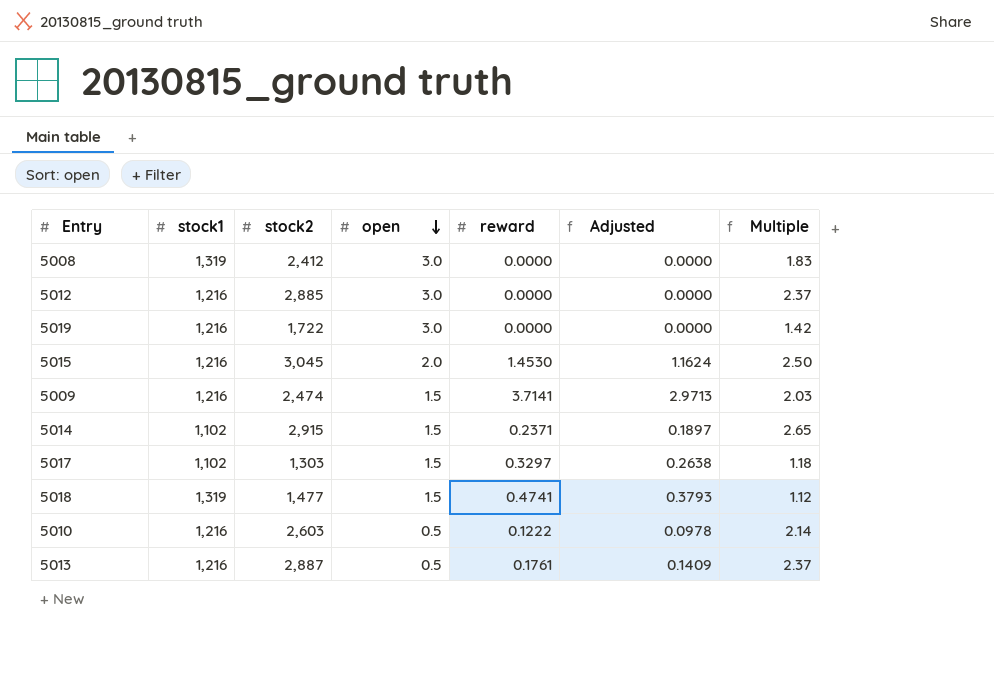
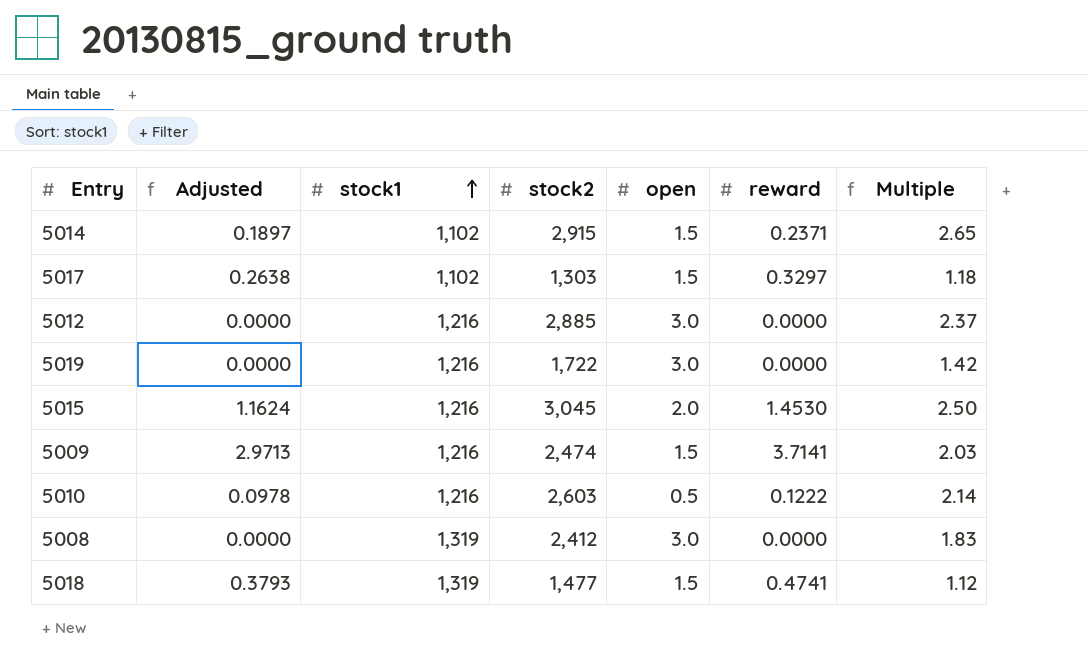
row order: open descending -> stock1 ascending
column Adjusted | position: 6 -> 2
row 5013: 1,216 | 2,887 | 0.5 | 0.1761 | 0.1409 | 2.37 -> none

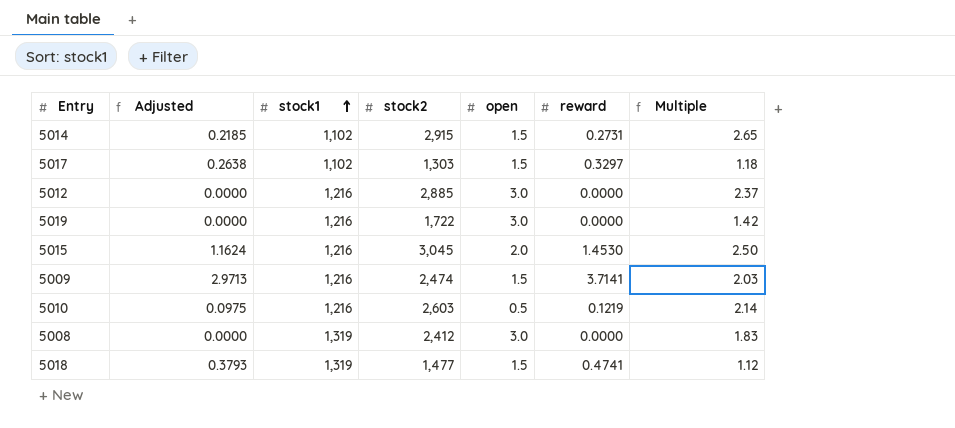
5014 | Adjusted: 0.1897 -> 0.2185
5014 | reward: 0.2371 -> 0.2731
5010 | Adjusted: 0.0978 -> 0.0975
5010 | reward: 0.1222 -> 0.1219

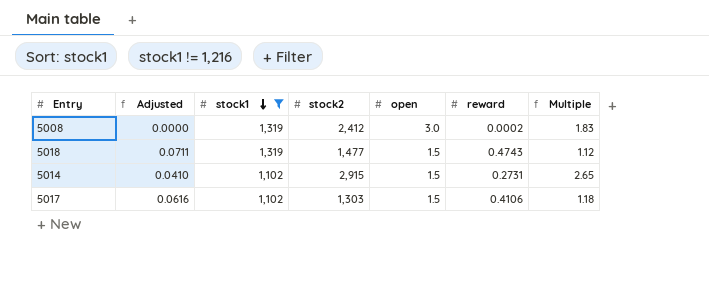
filter: none -> stock1 != 1,216
row order: stock1 ascending -> stock1 descending
column Adjusted | formula: [reward] * 0.8 -> [reward] * 0.15
5008 | reward: 0.0000 -> 0.0002
5018 | reward: 0.4741 -> 0.4743
5017 | reward: 0.3297 -> 0.4106

